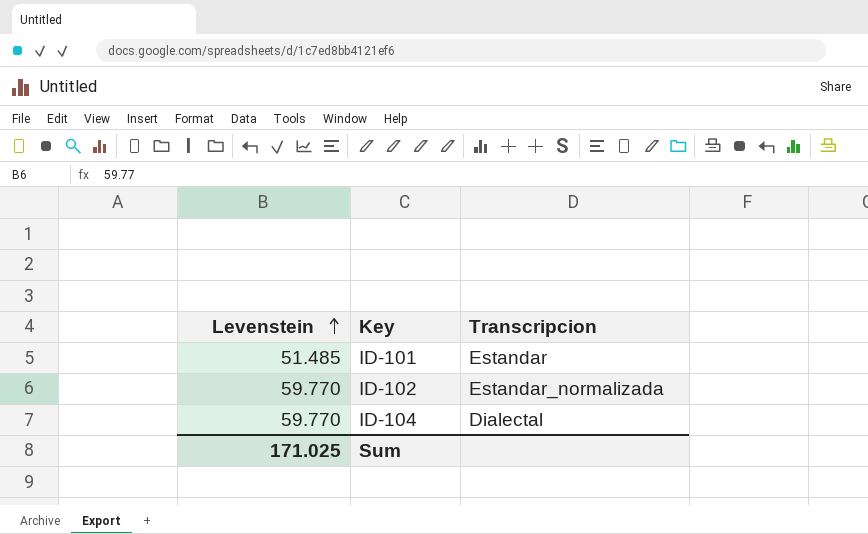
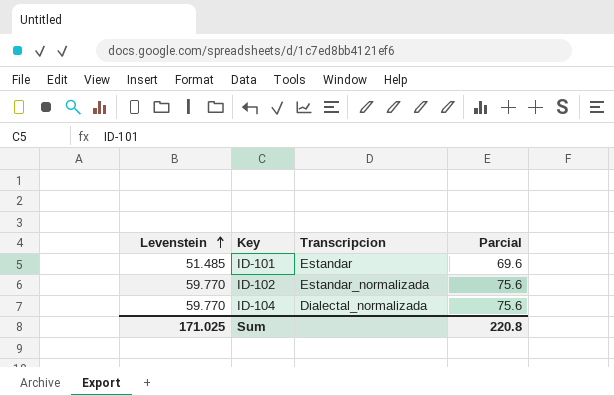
column Parcial | position: none -> 4
ID-104 | Transcripcion: Dialectal -> Dialectal_normalizada

